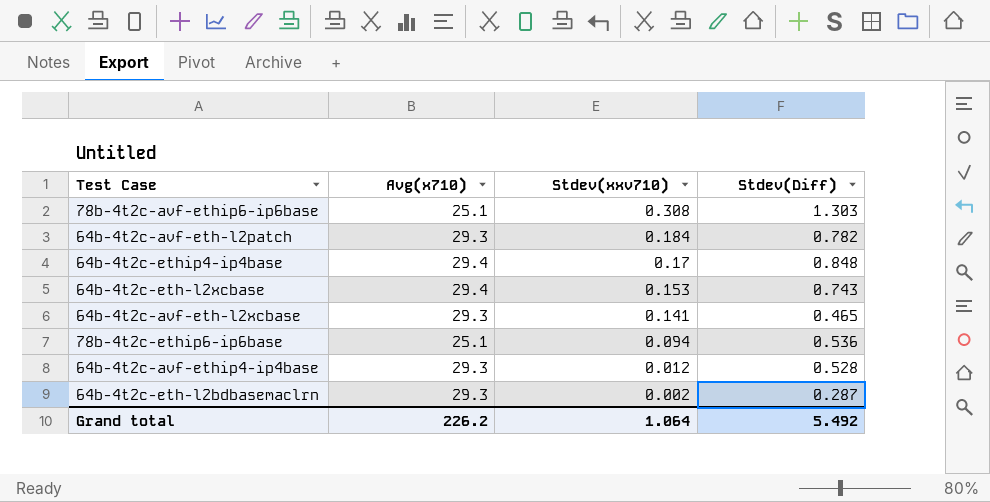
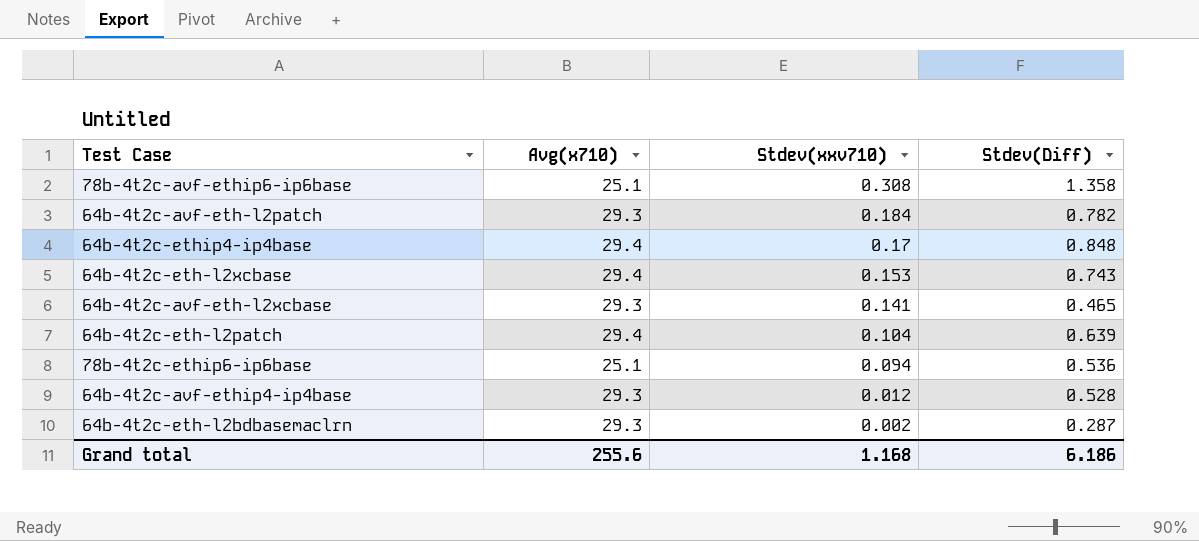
78b-4t2c-avf-ethip6-ip6base | Stdev(Diff): 1.303 -> 1.358
row 64b-4t2c-eth-l2patch: none -> 29.4 | 0.104 | 0.639
Grand total | Avg(x710): 226.2 -> 255.6
Grand total | Stdev(xxv710): 1.064 -> 1.168
Grand total | Stdev(Diff): 5.492 -> 6.186

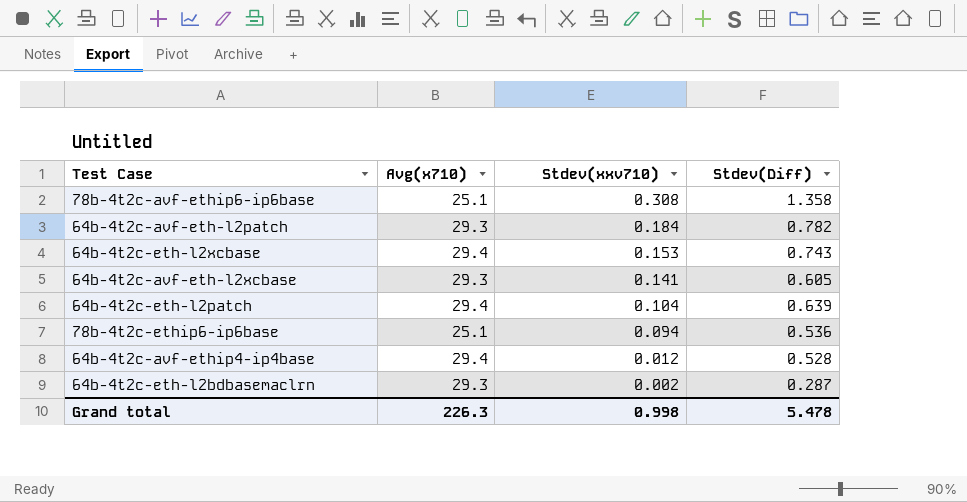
row 64b-4t2c-ethip4-ip4base: 29.4 | 0.17 | 0.848 -> none
64b-4t2c-avf-eth-l2xcbase | Stdev(Diff): 0.465 -> 0.605
64b-4t2c-avf-ethip4-ip4base | Avg(x710): 29.3 -> 29.4
Grand total | Avg(x710): 255.6 -> 226.3
Grand total | Stdev(xxv710): 1.168 -> 0.998
Grand total | Stdev(Diff): 6.186 -> 5.478

